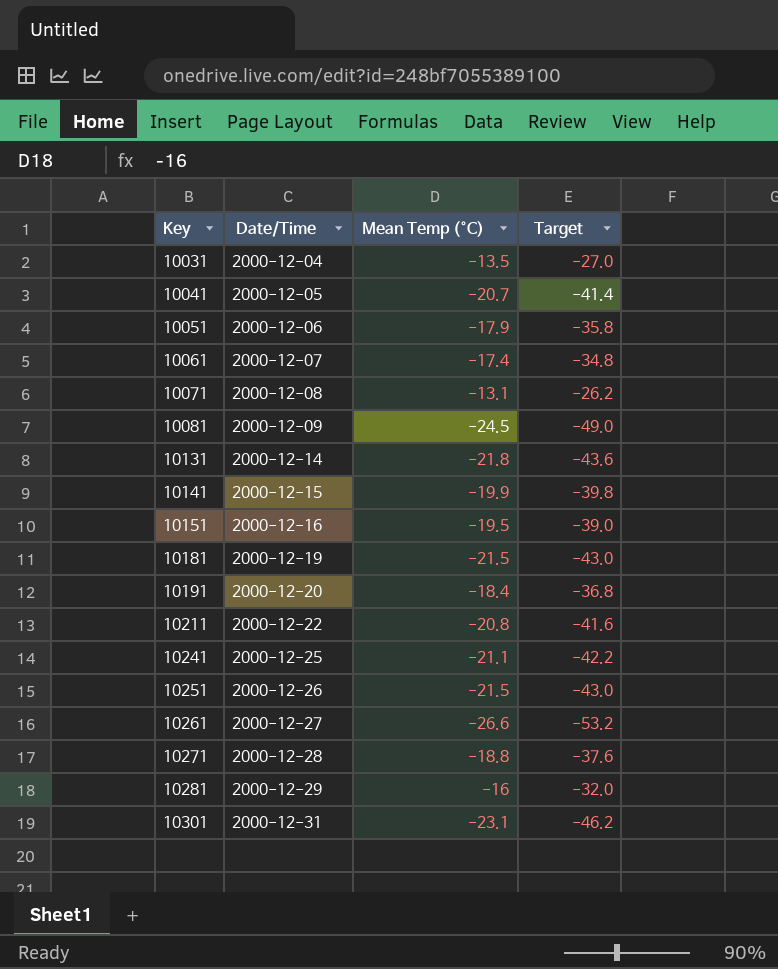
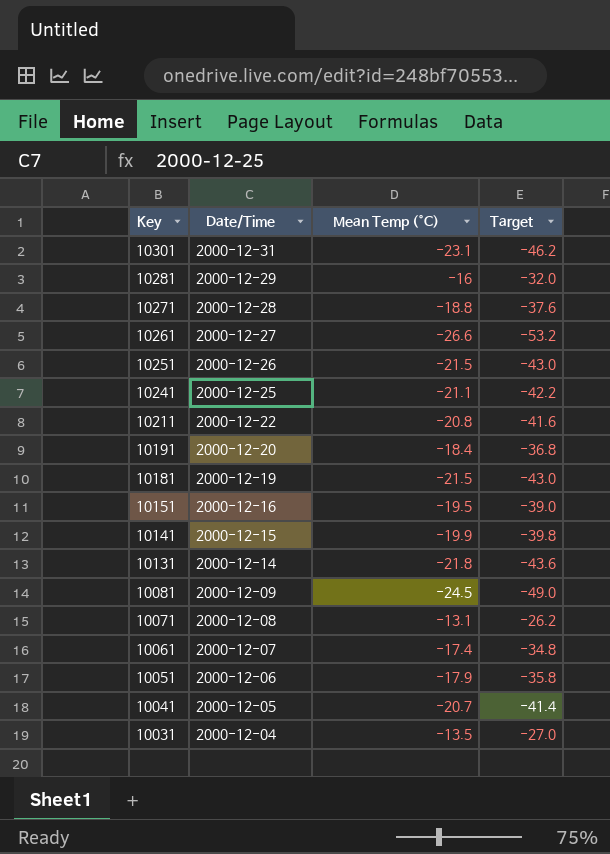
row order: Key ascending -> Key descending

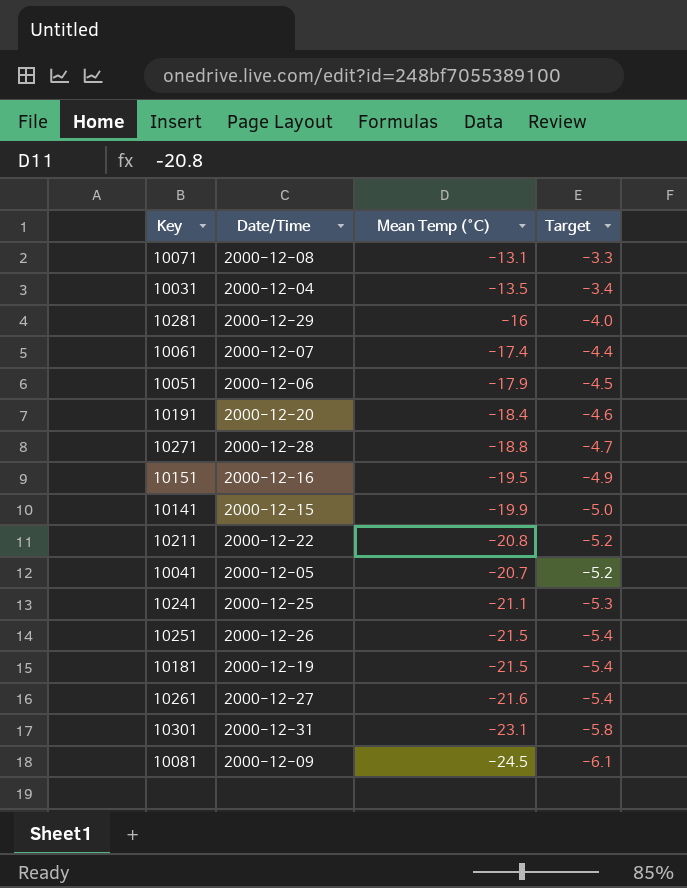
row order: Key descending -> Target descending
column Target | formula: [Mean Temp (°C)] * 2 -> [Mean Temp (°C)] * 0.25
row 10131: 2000-12-14 | -21.8 | -43.6 -> none
10261 | Mean Temp (°C): -26.6 -> -21.6

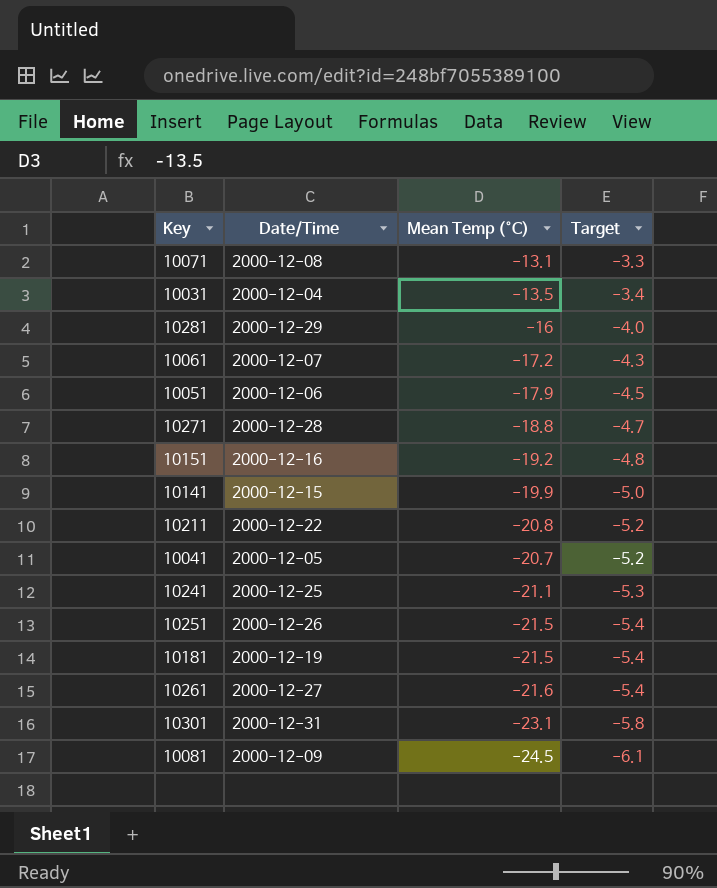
row 10191: 2000-12-20 | -18.4 | -4.6 -> none
10061 | Mean Temp (°C): -17.4 -> -17.2
10061 | Target: -4.4 -> -4.3
10151 | Mean Temp (°C): -19.5 -> -19.2
10151 | Target: -4.9 -> -4.8

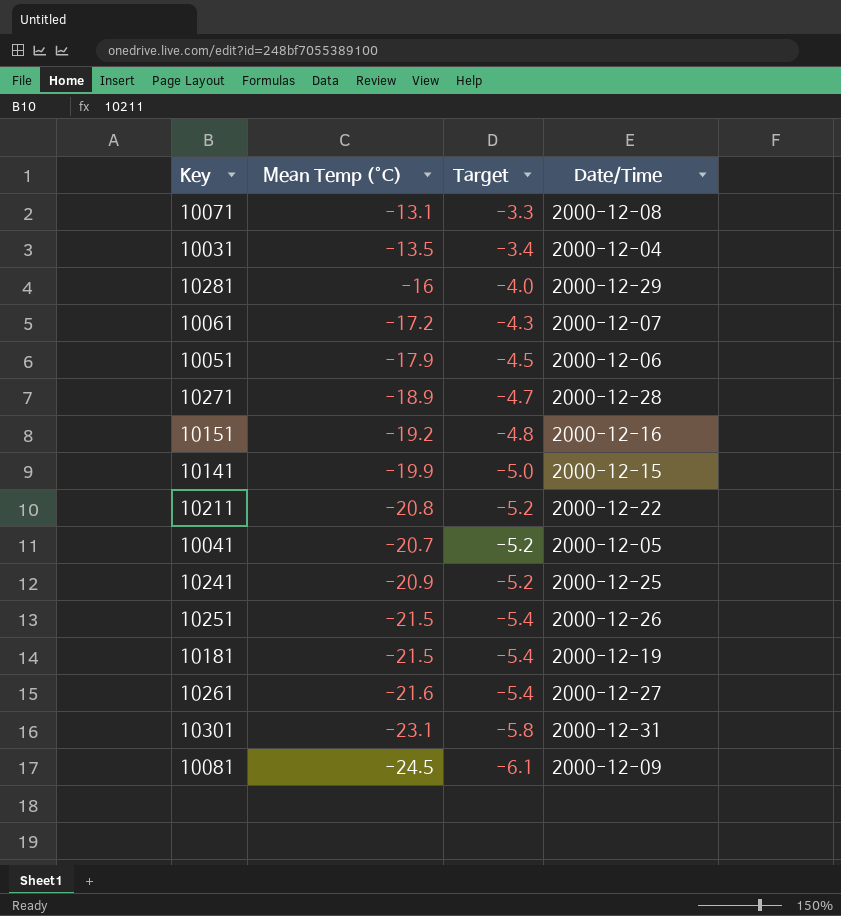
column Date/Time | position: 2 -> 4
10271 | Mean Temp (°C): -18.8 -> -18.9
10241 | Mean Temp (°C): -21.1 -> -20.9
10241 | Target: -5.3 -> -5.2

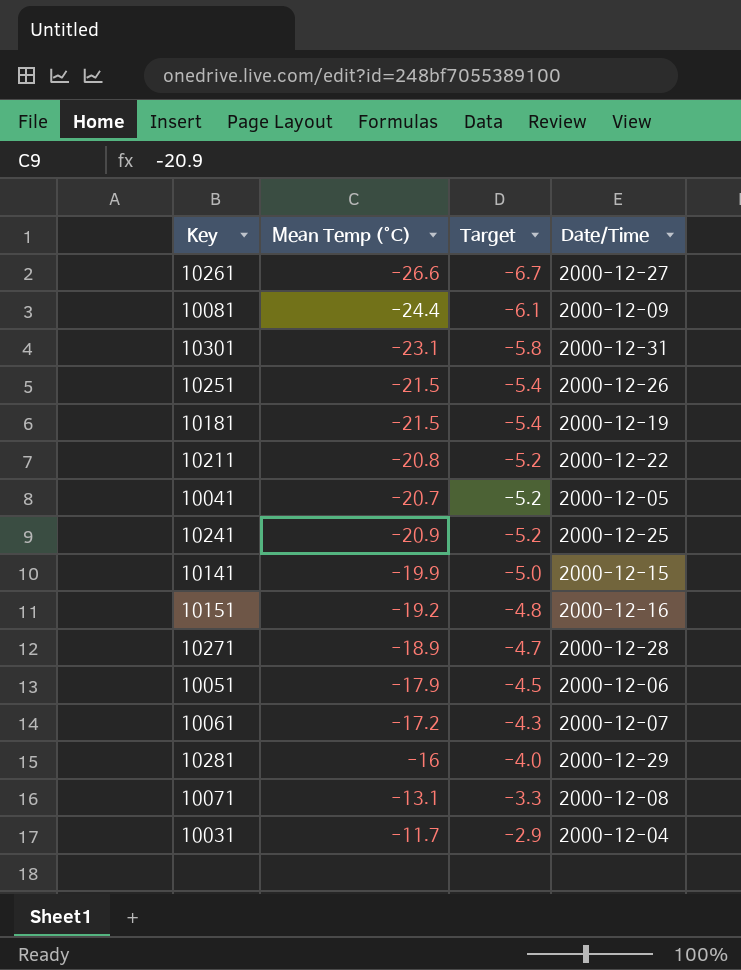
row order: Target descending -> Target ascending
10261 | Mean Temp (°C): -21.6 -> -26.6
10261 | Target: -5.4 -> -6.7
10081 | Mean Temp (°C): -24.5 -> -24.4
10031 | Mean Temp (°C): -13.5 -> -11.7
10031 | Target: -3.4 -> -2.9

